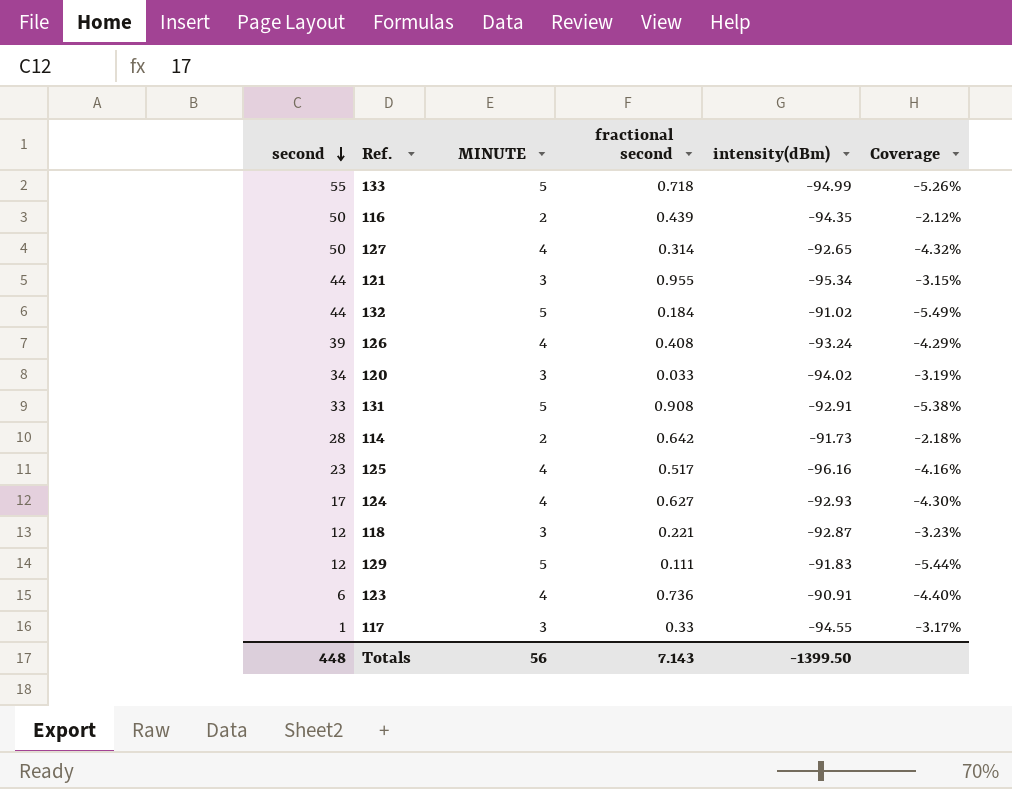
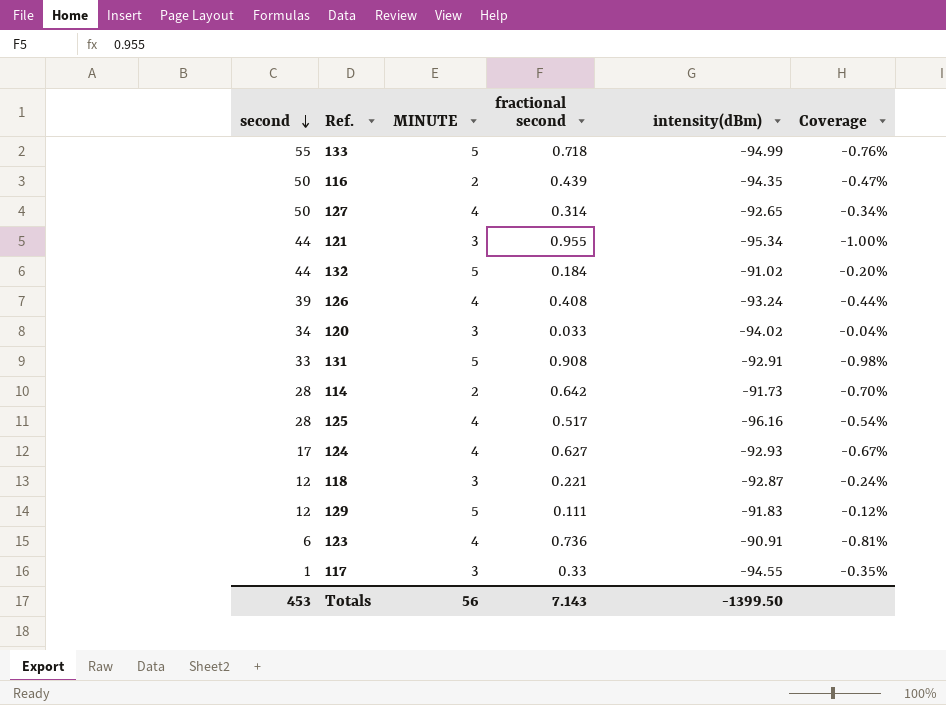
column Coverage | formula: [MINUTE] / [intensity(dBm)] -> [fractional second] / [intensity(dBm)]
125 | second: 23 -> 28
Totals | second: 448 -> 453

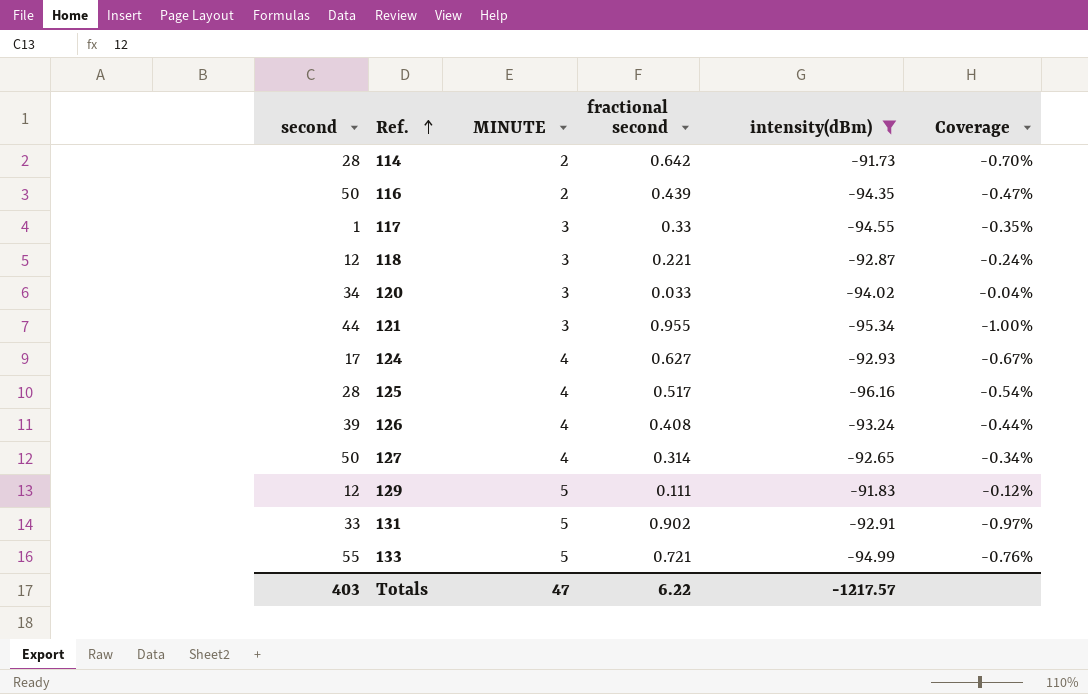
filter: none -> intensity(dBm) <= -91.73
row order: second descending -> Ref. ascending
131 | fractional second: 0.908 -> 0.902
131 | Coverage: -0.98% -> -0.97%
133 | fractional second: 0.718 -> 0.721
Totals | second: 453 -> 403
Totals | MINUTE: 56 -> 47
Totals | fractional second: 7.143 -> 6.22
Totals | intensity(dBm): -1399.50 -> -1217.57

